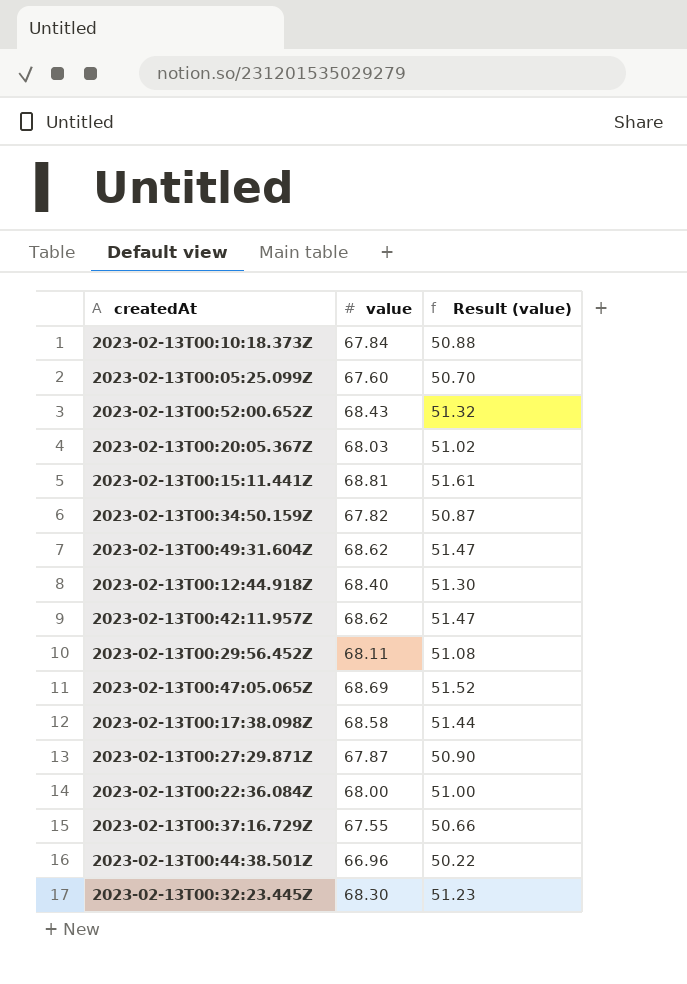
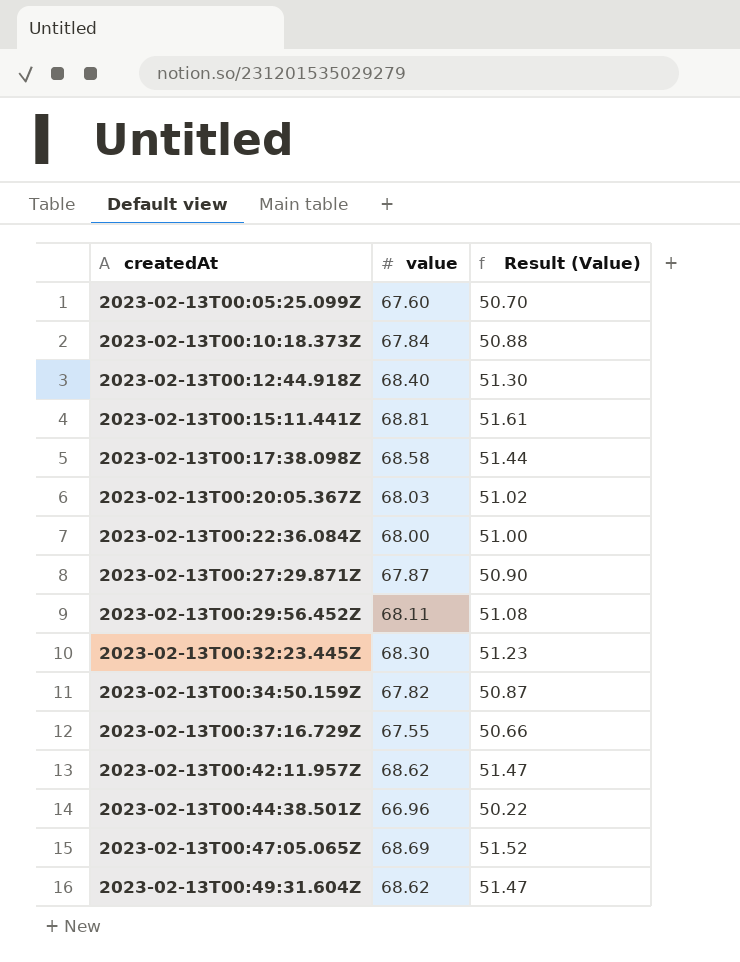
row order: none -> createdAt ascending
column name: Result (value) -> Result (Value)
row 2023-02-13T00:52:00.652Z: 68.43 | 51.32 -> none

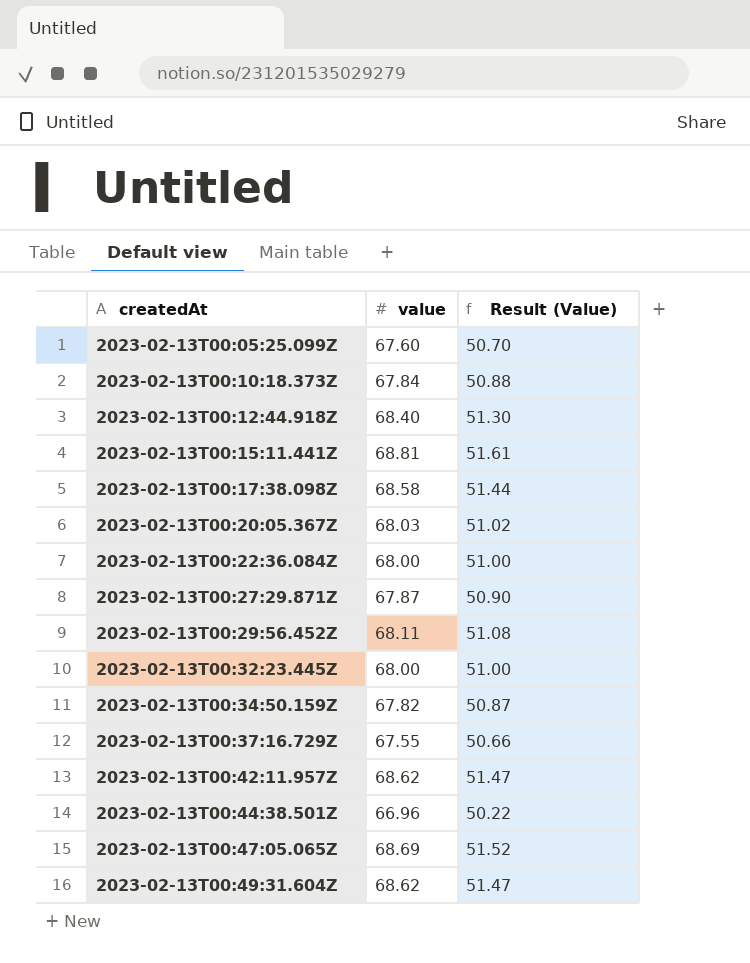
2023-02-13T00:32:23.445Z | value: 68.30 -> 68.00
2023-02-13T00:32:23.445Z | Result (Value): 51.23 -> 51.00

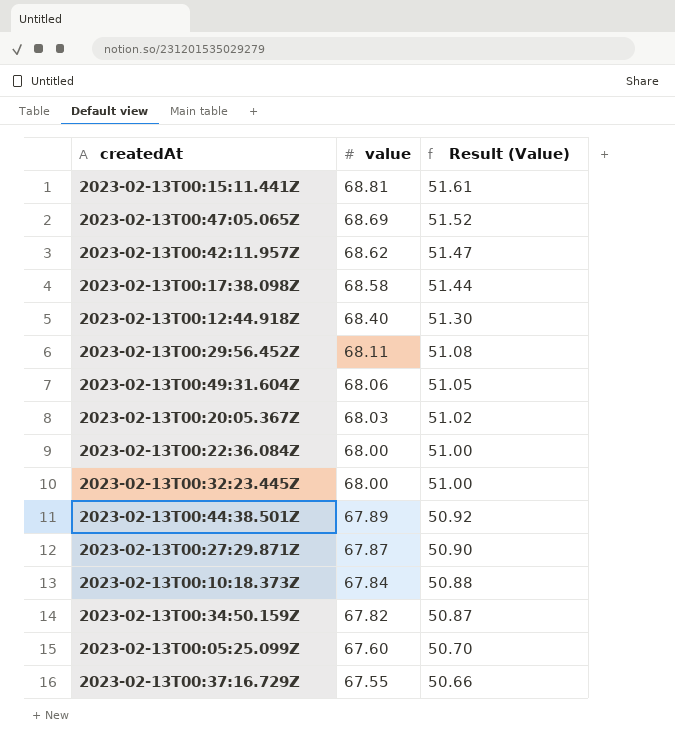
row order: createdAt ascending -> value descending
2023-02-13T00:49:31.604Z | value: 68.62 -> 68.06
2023-02-13T00:49:31.604Z | Result (Value): 51.47 -> 51.05
2023-02-13T00:44:38.501Z | value: 66.96 -> 67.89
2023-02-13T00:44:38.501Z | Result (Value): 50.22 -> 50.92

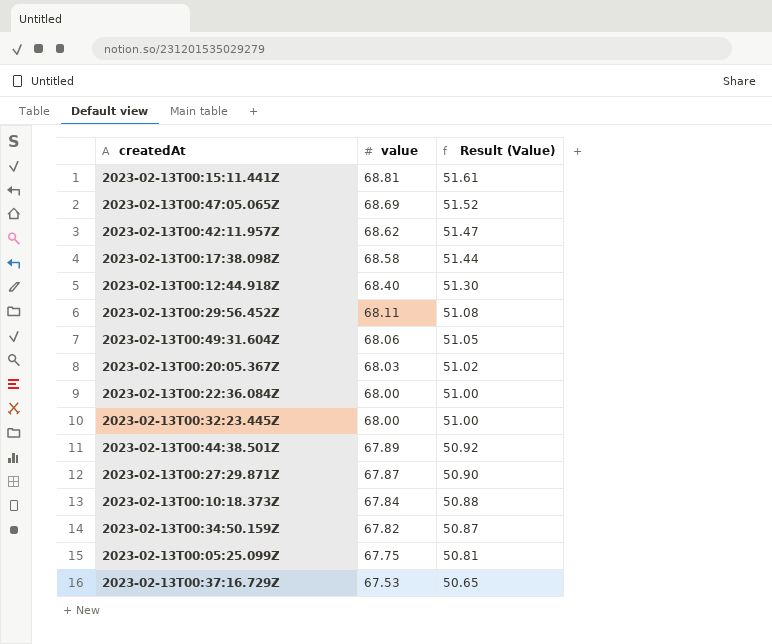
2023-02-13T00:05:25.099Z | value: 67.60 -> 67.75
2023-02-13T00:05:25.099Z | Result (Value): 50.70 -> 50.81
2023-02-13T00:37:16.729Z | value: 67.55 -> 67.53
2023-02-13T00:37:16.729Z | Result (Value): 50.66 -> 50.65

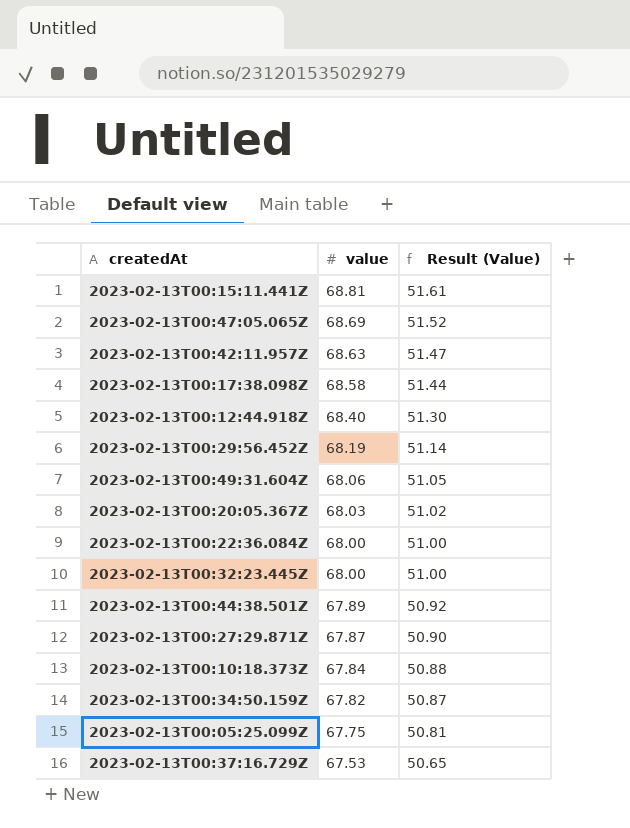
2023-02-13T00:42:11.957Z | value: 68.62 -> 68.63
2023-02-13T00:29:56.452Z | value: 68.11 -> 68.19
2023-02-13T00:29:56.452Z | Result (Value): 51.08 -> 51.14

